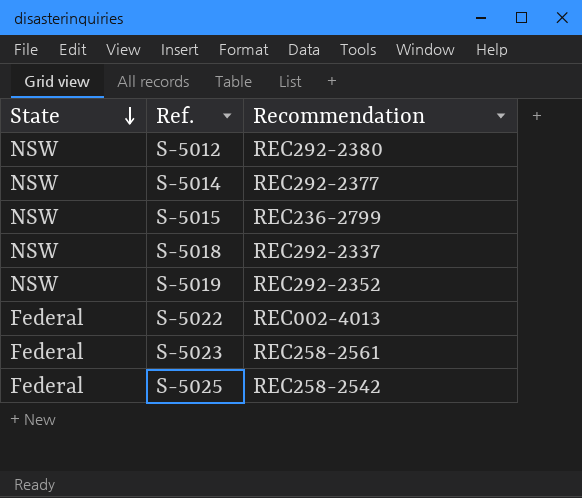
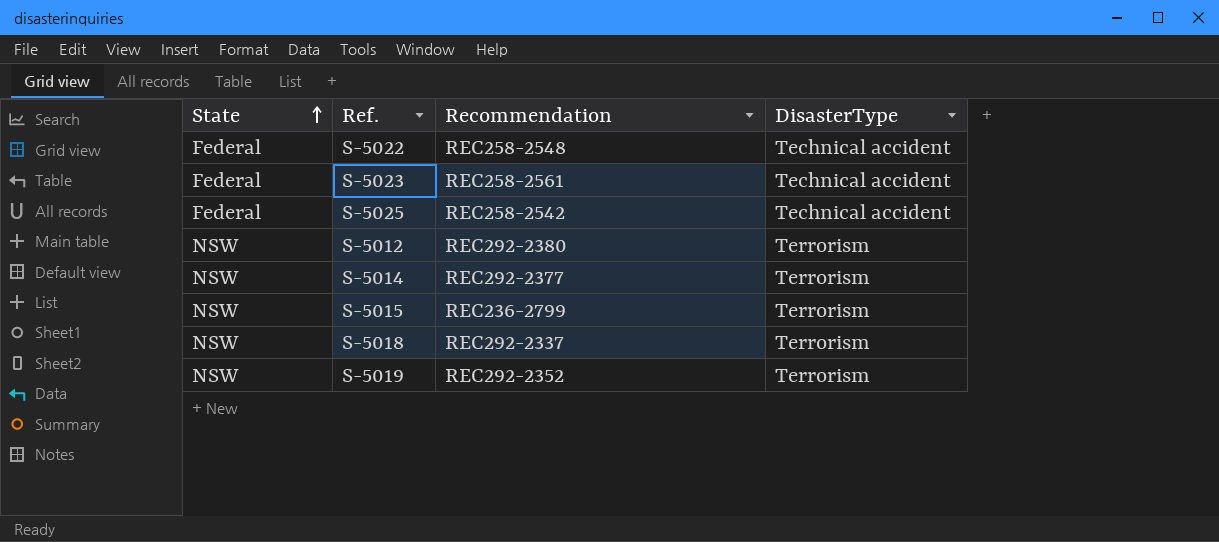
row order: State descending -> State ascending
column DisasterType | position: none -> 4
S-5022 | Recommendation: REC002-4013 -> REC258-2548

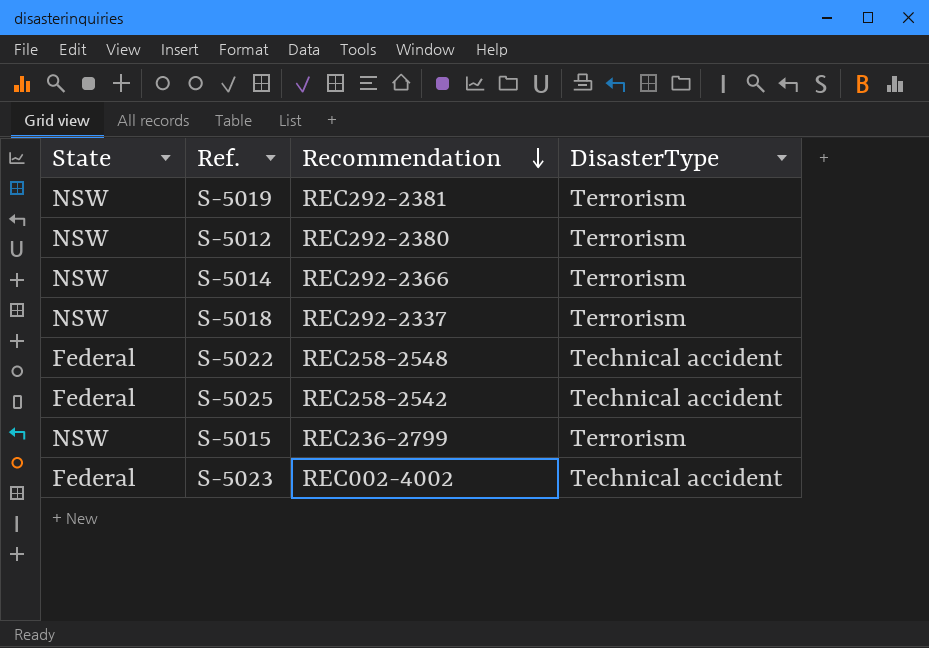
row order: State ascending -> Recommendation descending
S-5019 | Recommendation: REC292-2352 -> REC292-2381
S-5014 | Recommendation: REC292-2377 -> REC292-2366
S-5023 | Recommendation: REC258-2561 -> REC002-4002

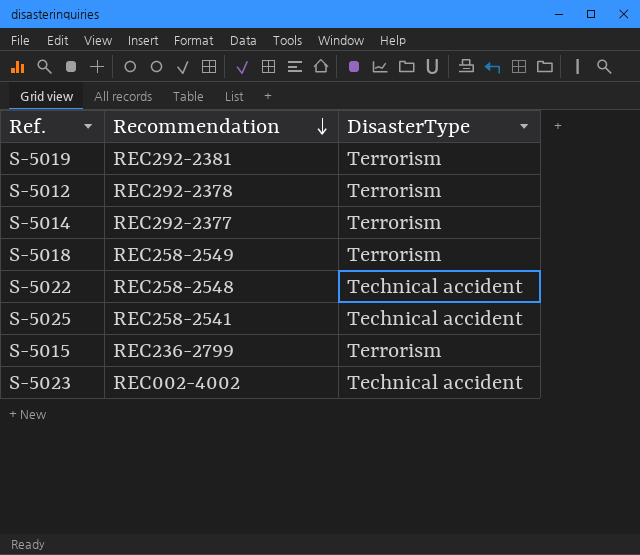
column State | position: 1 -> none
S-5012 | Recommendation: REC292-2380 -> REC292-2378
S-5014 | Recommendation: REC292-2366 -> REC292-2377
S-5018 | Recommendation: REC292-2337 -> REC258-2549
S-5025 | Recommendation: REC258-2542 -> REC258-2541

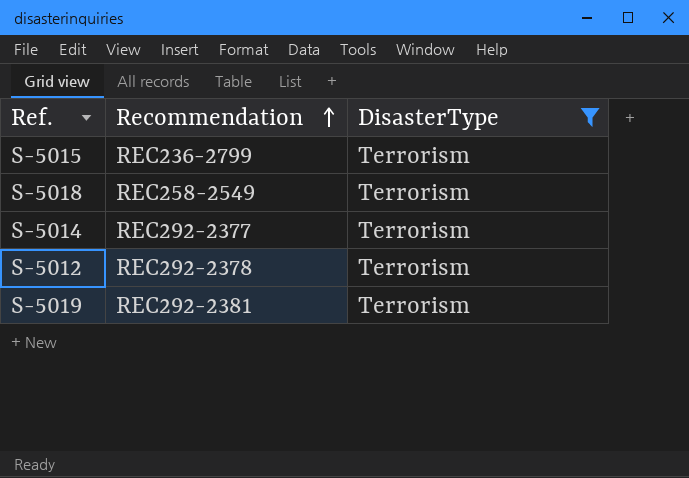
filter: none -> DisasterType = Terrorism
row order: Recommendation descending -> Recommendation ascending

